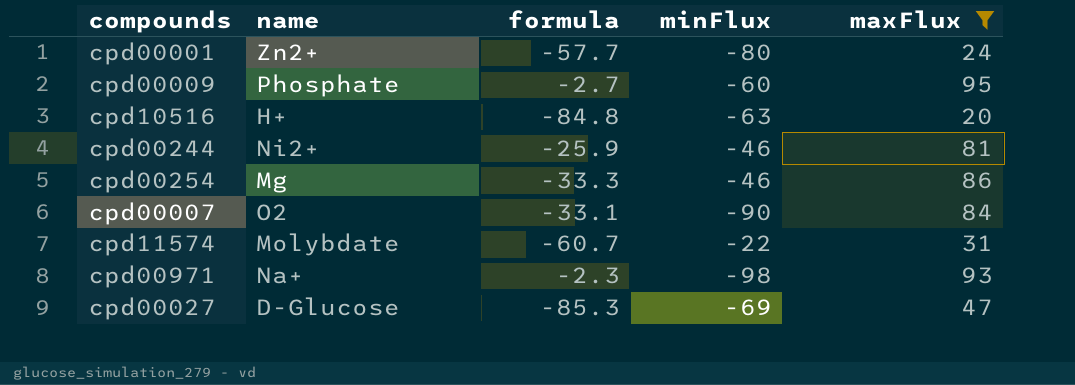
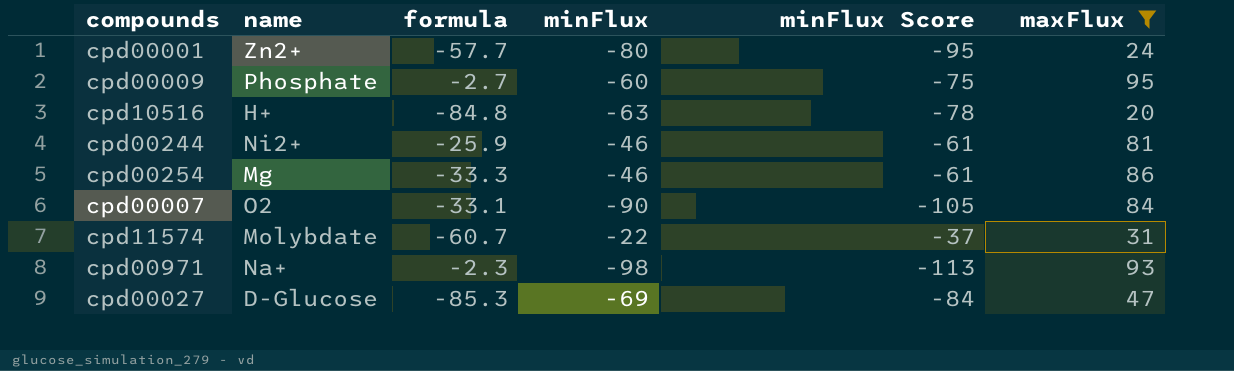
column minFlux Score | formula: none -> [minFlux] - 15

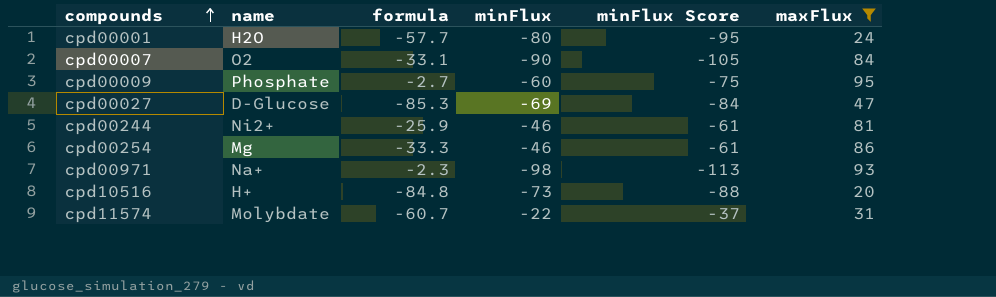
row order: none -> compounds ascending
cpd00001 | name: Zn2+ -> H2O
cpd10516 | minFlux: -63 -> -73
cpd10516 | minFlux Score: -78 -> -88

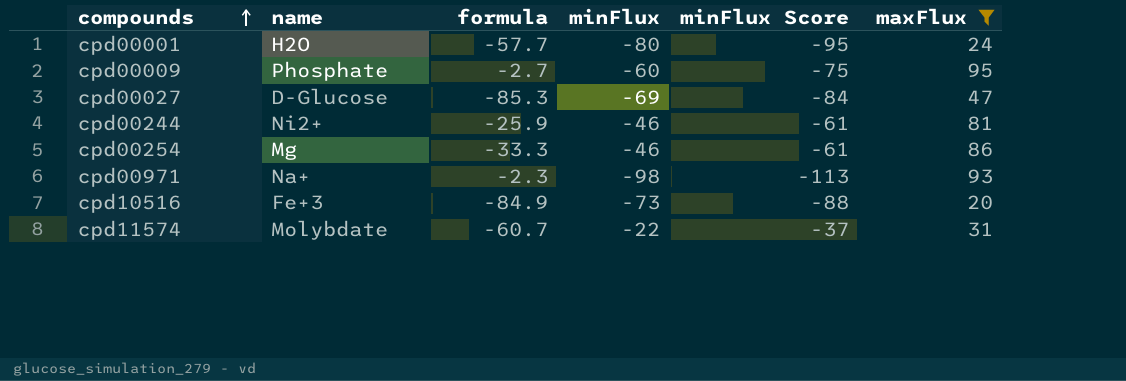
row cpd00007: O2 | -33.1 | -90 | -105 | 84 -> none
cpd10516 | name: H+ -> Fe+3
cpd10516 | formula: -84.8 -> -84.9

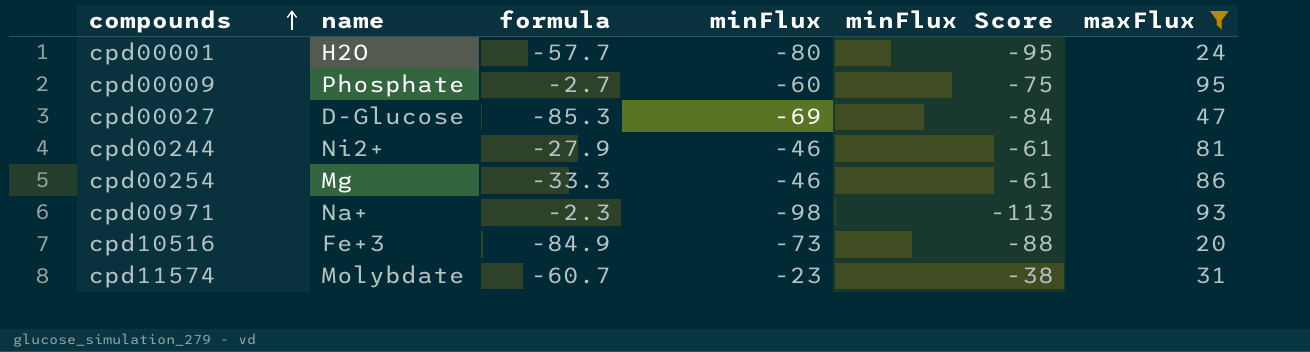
cpd00244 | formula: -25.9 -> -27.9
cpd11574 | minFlux: -22 -> -23
cpd11574 | minFlux Score: -37 -> -38

